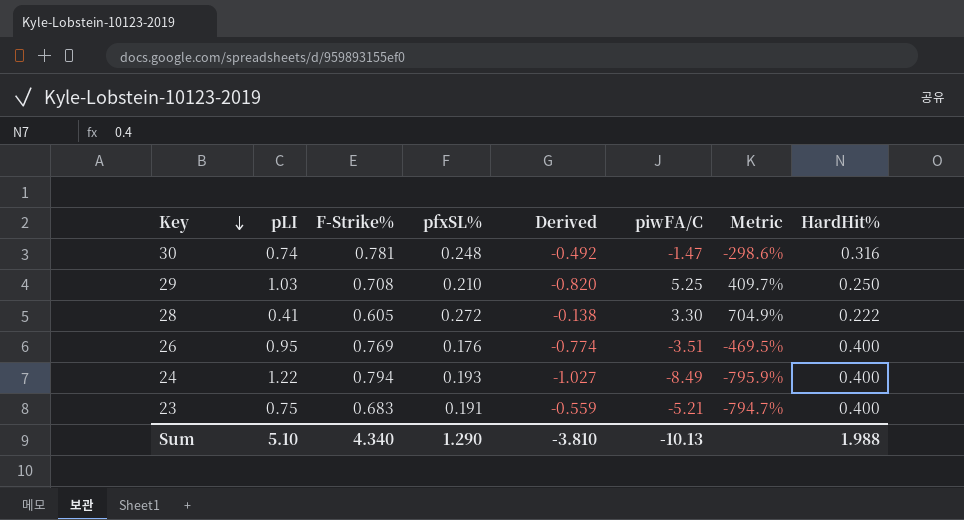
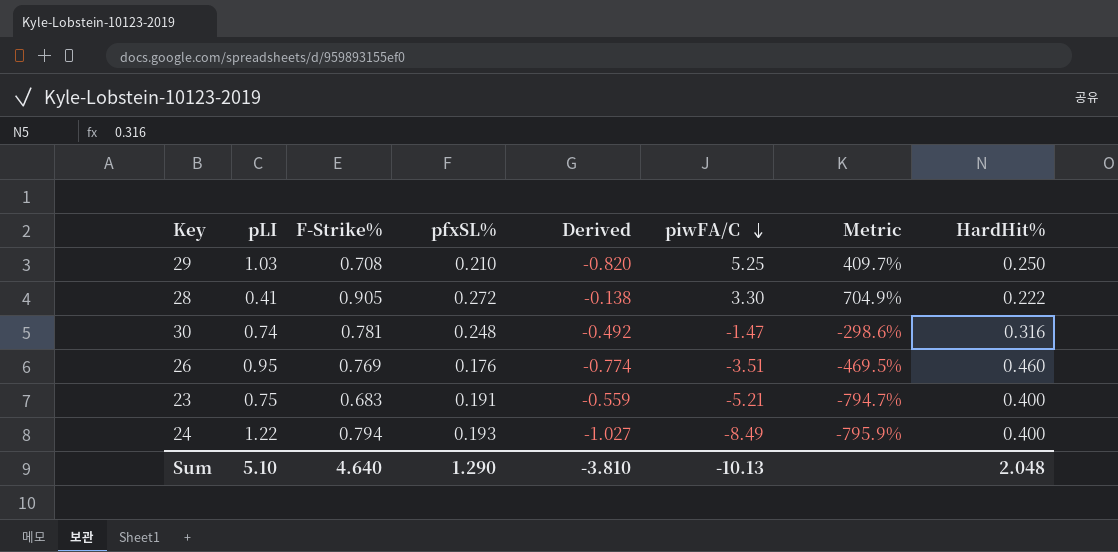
row order: Key descending -> piwFA/C descending
28 | F-Strike%: 0.605 -> 0.905
26 | HardHit%: 0.400 -> 0.460
Sum | F-Strike%: 4.340 -> 4.640
Sum | HardHit%: 1.988 -> 2.048

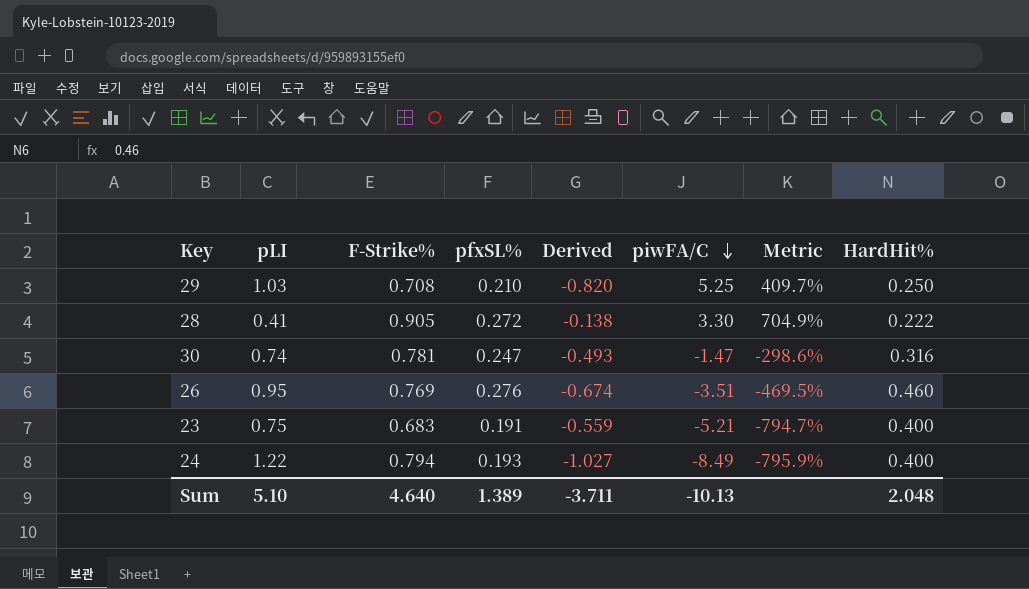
30 | pfxSL%: 0.248 -> 0.247
30 | Derived: -0.492 -> -0.493
26 | pfxSL%: 0.176 -> 0.276
26 | Derived: -0.774 -> -0.674
Sum | pfxSL%: 1.290 -> 1.389
Sum | Derived: -3.810 -> -3.711

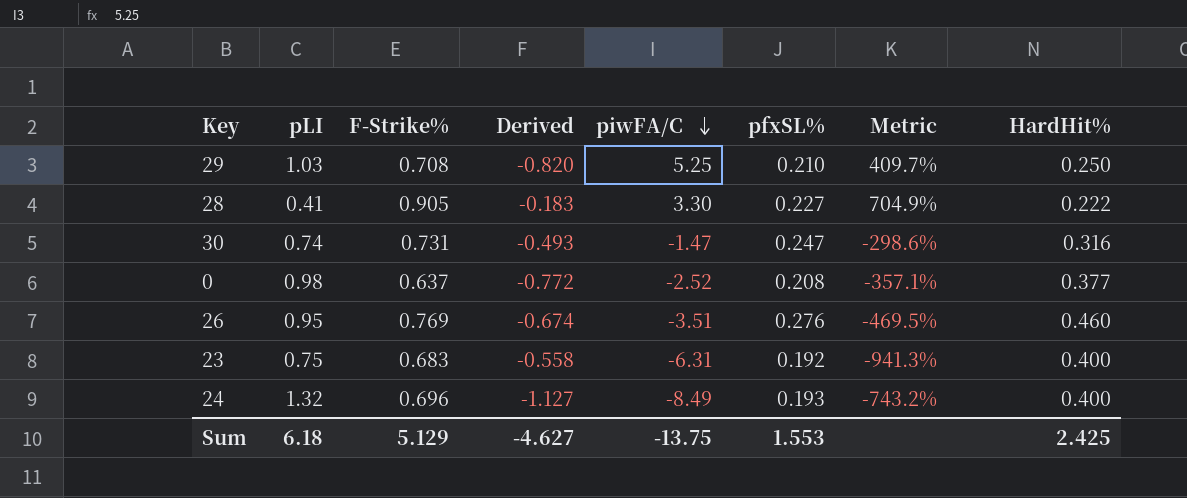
column pfxSL% | position: 4 -> 6
28 | Derived: -0.138 -> -0.183
28 | pfxSL%: 0.272 -> 0.227
30 | F-Strike%: 0.781 -> 0.731
row 0: none -> 0.98 | 0.637 | -0.772 | -2.52 | 0.208 | -357.1% | 0.377
23 | Derived: -0.559 -> -0.558
23 | piwFA/C: -5.21 -> -6.31
23 | pfxSL%: 0.191 -> 0.192
23 | Metric: -794.7% -> -941.3%
24 | pLI: 1.22 -> 1.32
24 | F-Strike%: 0.794 -> 0.696
24 | Derived: -1.027 -> -1.127
24 | Metric: -795.9% -> -743.2%
Sum | pLI: 5.10 -> 6.18
Sum | F-Strike%: 4.640 -> 5.129
Sum | Derived: -3.711 -> -4.627
Sum | piwFA/C: -10.13 -> -13.75
Sum | pfxSL%: 1.389 -> 1.553
Sum | HardHit%: 2.048 -> 2.425

